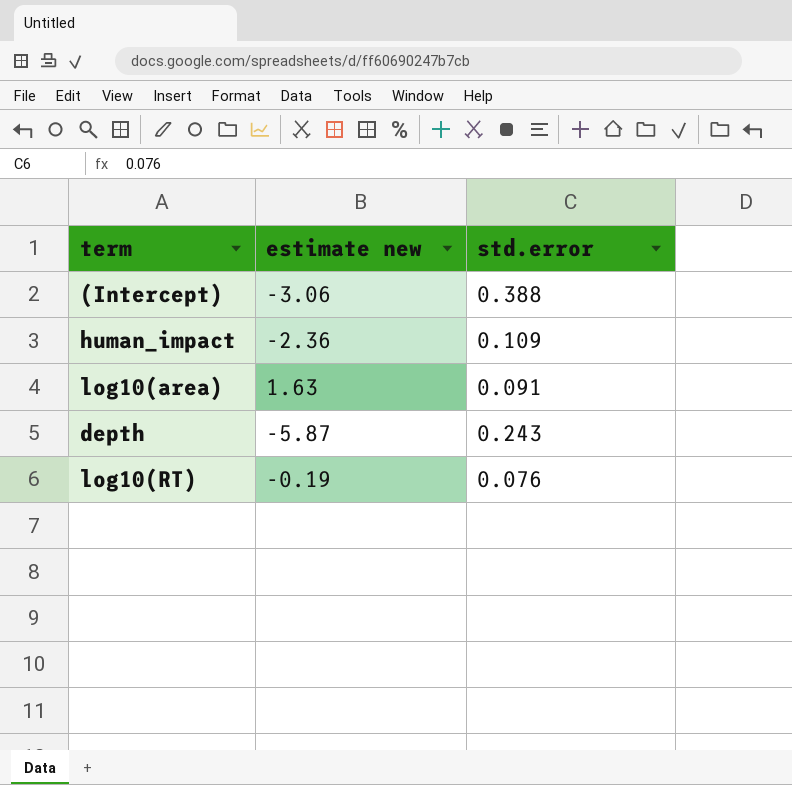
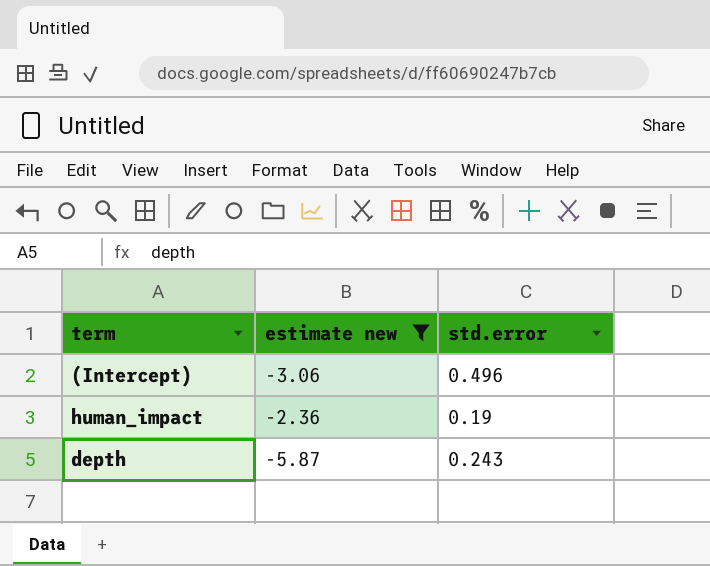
filter: none -> estimate new <= -2.36
(Intercept) | std.error: 0.388 -> 0.496
human_impact | std.error: 0.109 -> 0.19

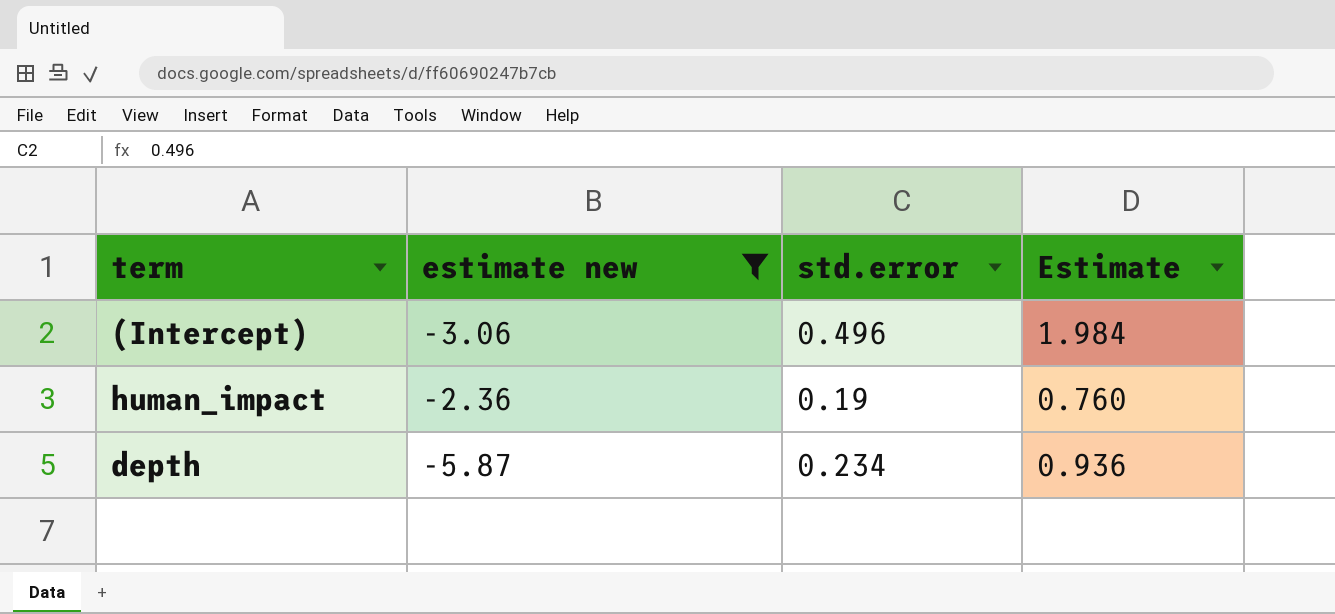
column Estimate | formula: none -> [std.error] * 4
depth | std.error: 0.243 -> 0.234

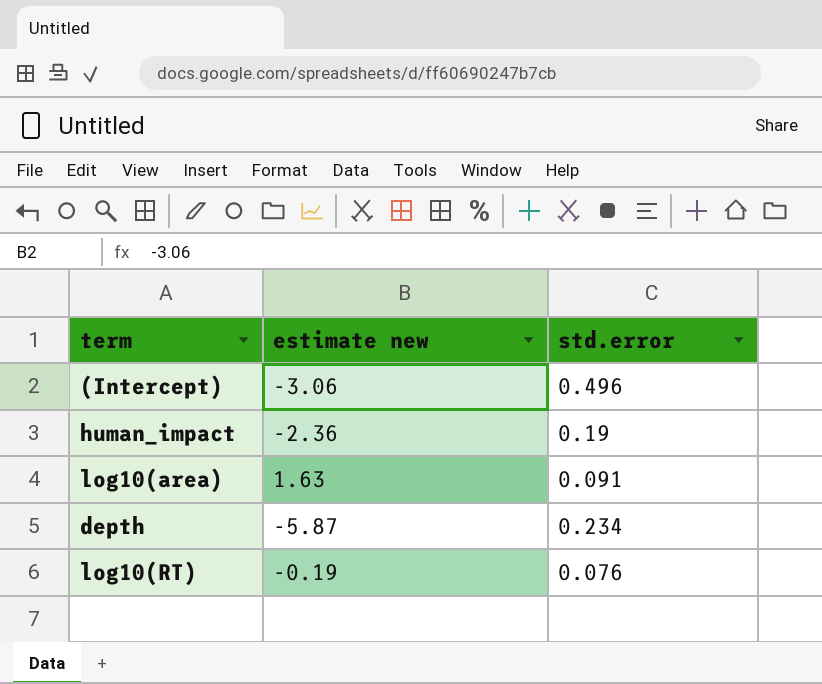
filter: estimate new <= -2.36 -> none
column Estimate | formula: [std.error] * 4 -> none

